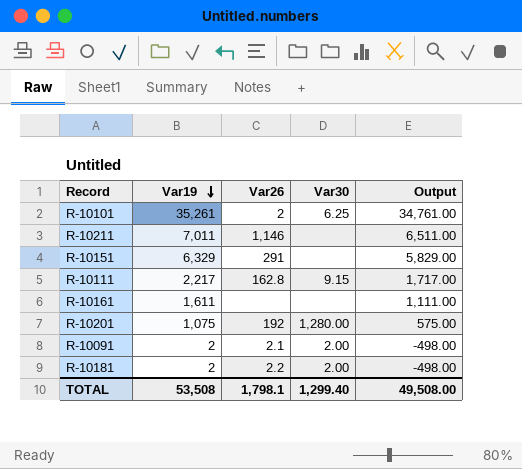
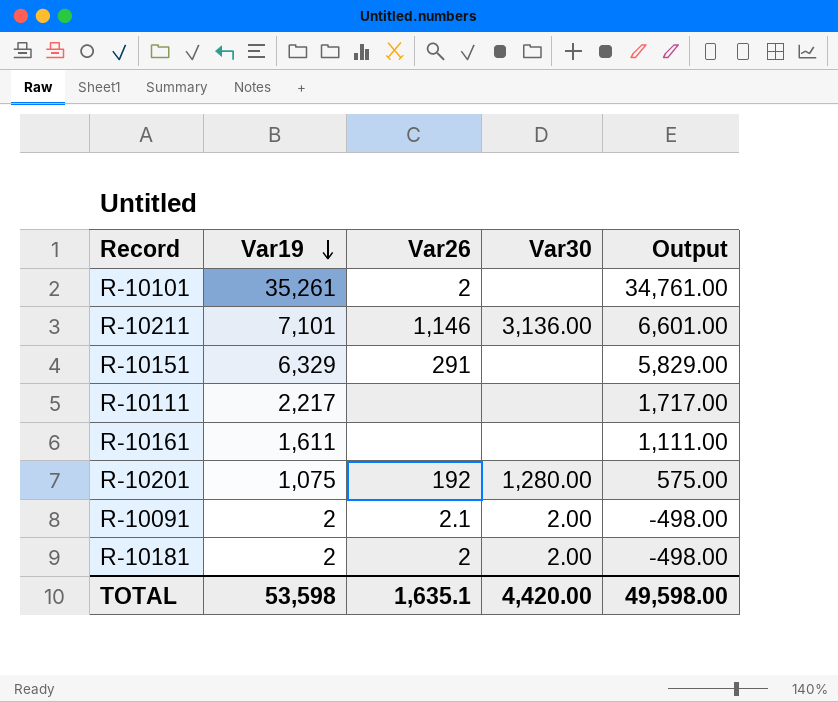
R-10101 | Var30: 6.25 -> none
R-10211 | Var19: 7,011 -> 7,101
R-10211 | Var30: none -> 3,136.00
R-10211 | Output: 6,511.00 -> 6,601.00
R-10111 | Var26: 162.8 -> none
R-10111 | Var30: 9.15 -> none
R-10181 | Var26: 2.2 -> 2
TOTAL | Var19: 53,508 -> 53,598
TOTAL | Var26: 1,798.1 -> 1,635.1
TOTAL | Var30: 1,299.40 -> 4,420.00
TOTAL | Output: 49,508.00 -> 49,598.00

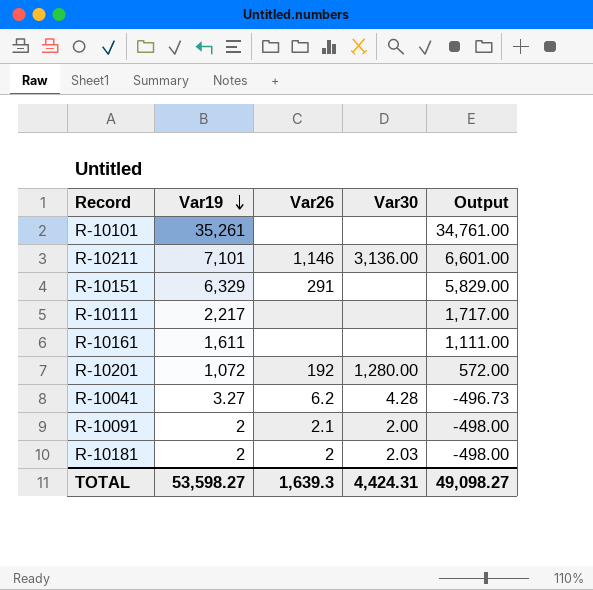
R-10101 | Var26: 2 -> none
R-10201 | Var19: 1,075 -> 1,072
R-10201 | Output: 575.00 -> 572.00
row R-10041: none -> 3.27 | 6.2 | 4.28 | -496.73
R-10181 | Var30: 2.00 -> 2.03
TOTAL | Var19: 53,598 -> 53,598.27
TOTAL | Var26: 1,635.1 -> 1,639.3
TOTAL | Var30: 4,420.00 -> 4,424.31
TOTAL | Output: 49,598.00 -> 49,098.27

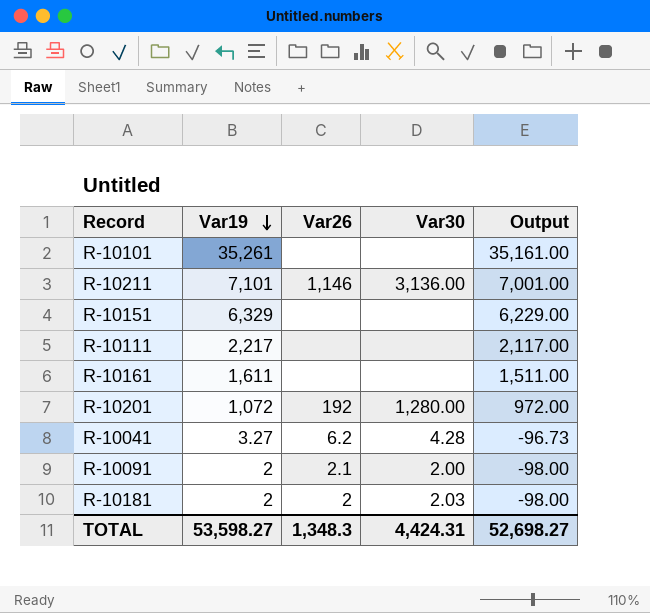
column Output | formula: [Var19] - 500 -> [Var19] - 100
R-10151 | Var26: 291 -> none
TOTAL | Var26: 1,639.3 -> 1,348.3
TOTAL | Output: 49,098.27 -> 52,698.27

